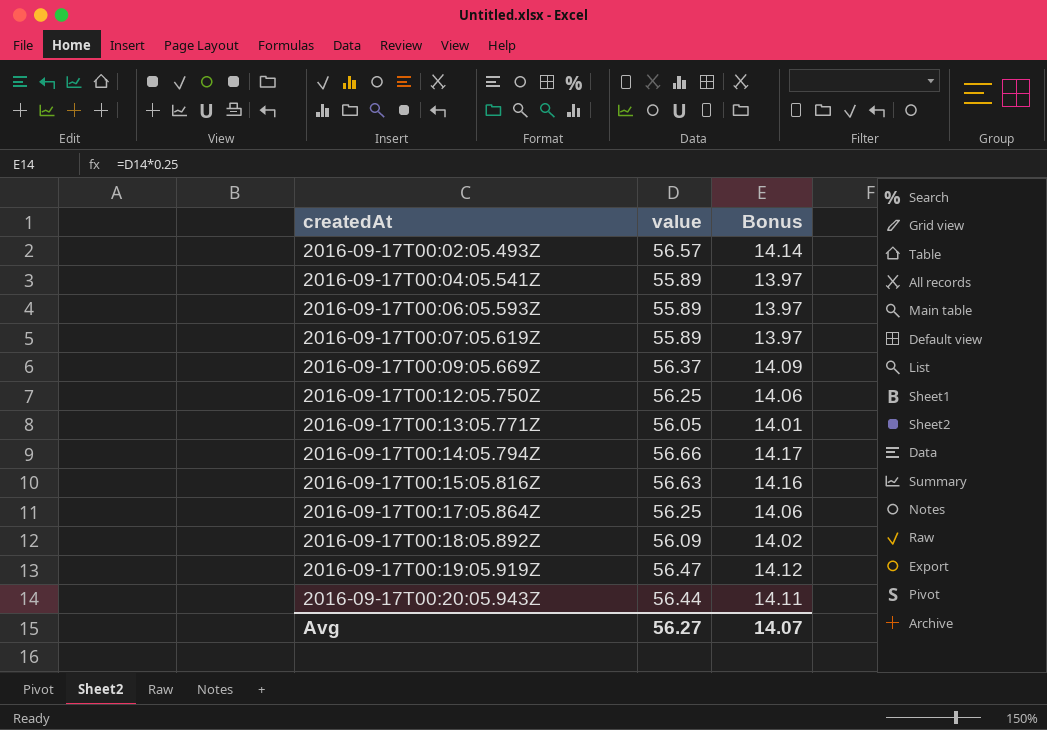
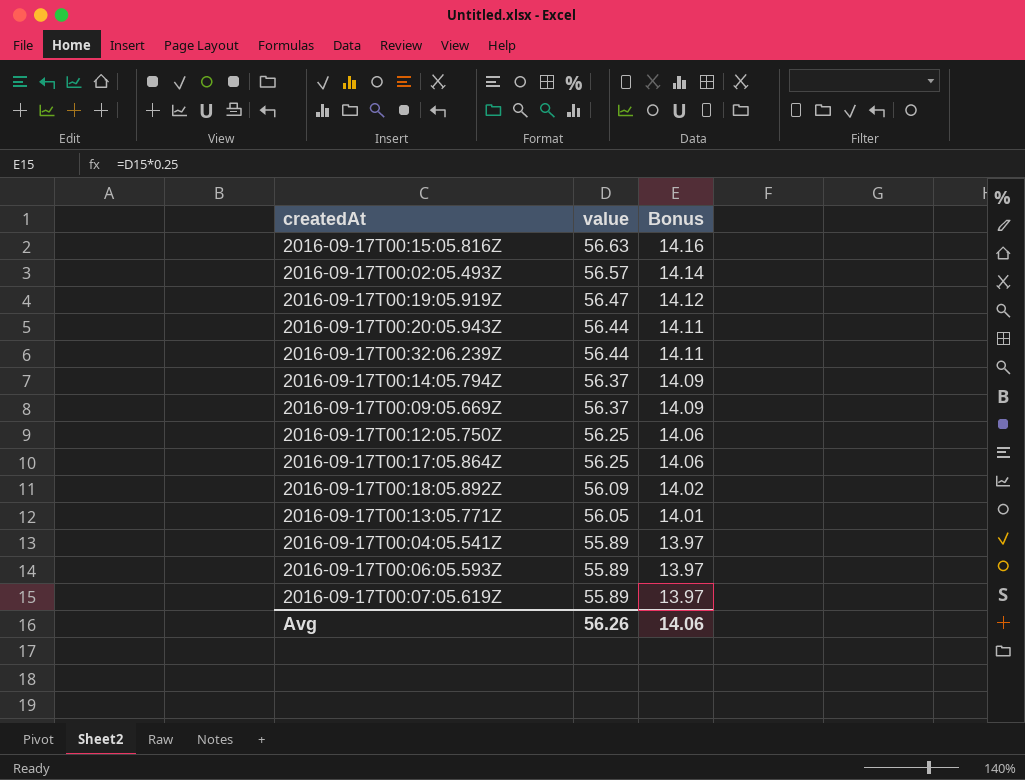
row order: createdAt ascending -> value descending
row 2016-09-17T00:32:06.239Z: none -> 56.44 | 14.11
2016-09-17T00:14:05.794Z | value: 56.66 -> 56.37
2016-09-17T00:14:05.794Z | Bonus: 14.17 -> 14.09
Avg | value: 56.27 -> 56.26
Avg | Bonus: 14.07 -> 14.06

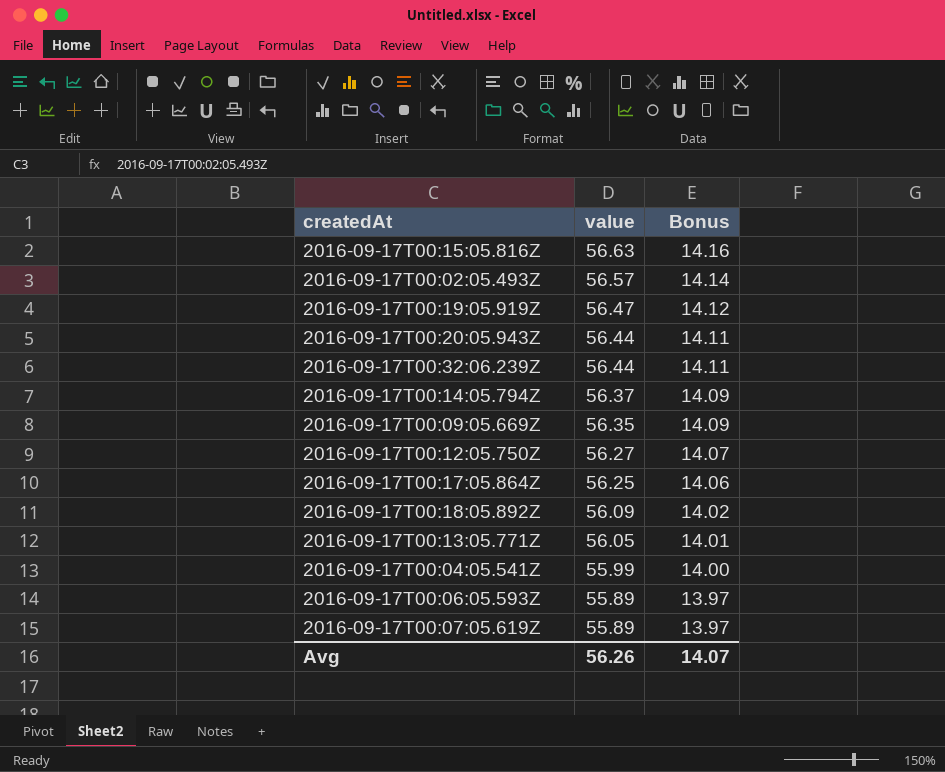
2016-09-17T00:09:05.669Z | value: 56.37 -> 56.35
2016-09-17T00:12:05.750Z | value: 56.25 -> 56.27
2016-09-17T00:12:05.750Z | Bonus: 14.06 -> 14.07
2016-09-17T00:04:05.541Z | value: 55.89 -> 55.99
2016-09-17T00:04:05.541Z | Bonus: 13.97 -> 14.00
Avg | Bonus: 14.06 -> 14.07

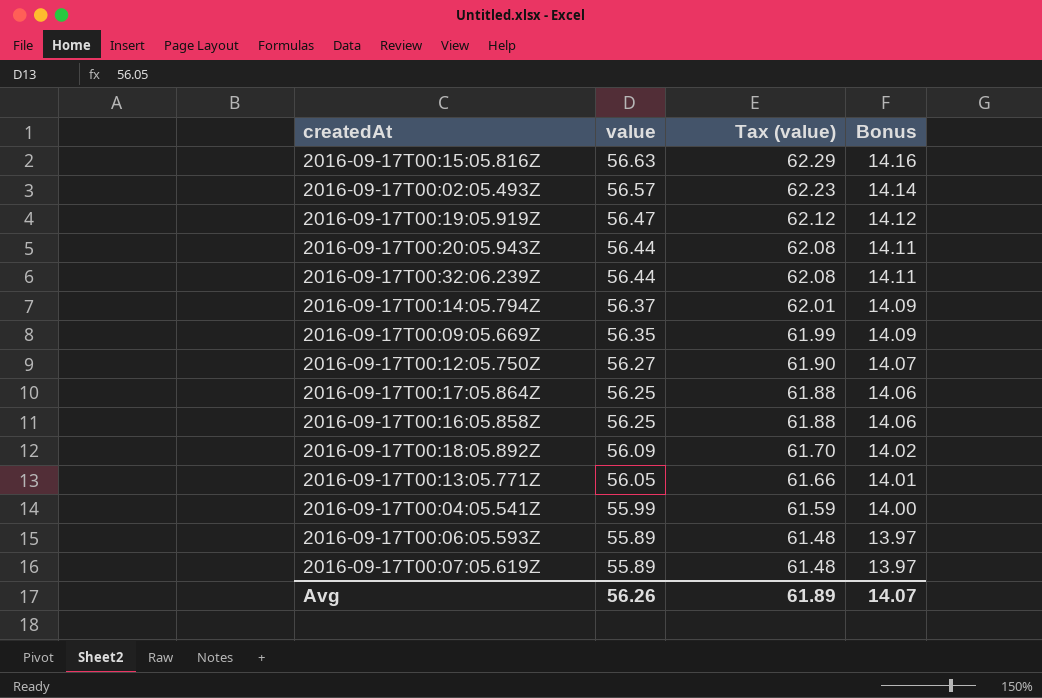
column Tax (value) | formula: none -> [value] * 1.1
row 2016-09-17T00:16:05.858Z: none -> 56.25 | 61.88 | 14.06

